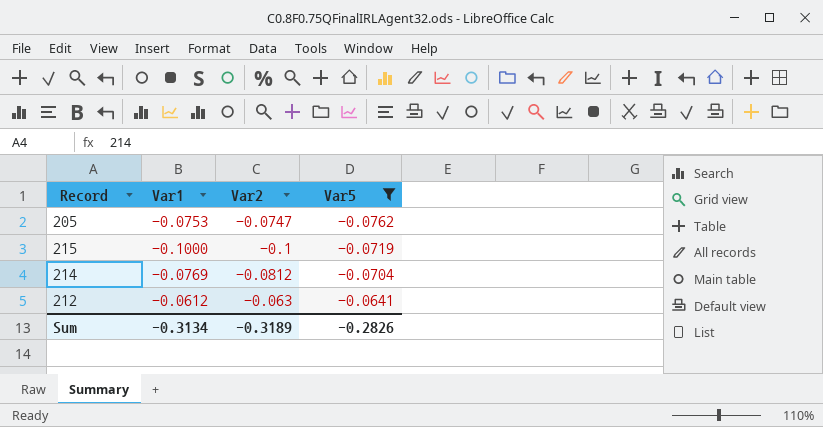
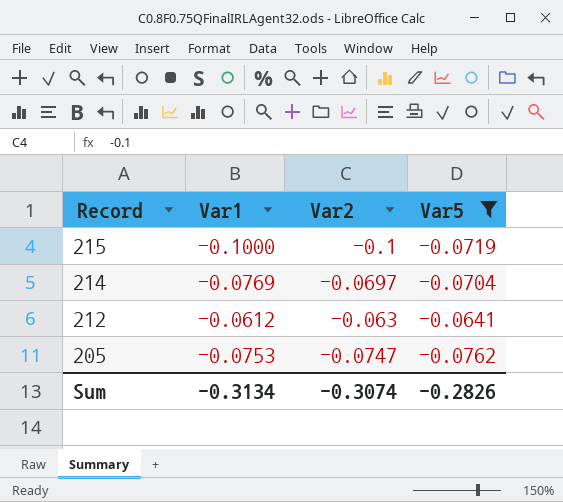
row order: Var5 ascending -> Record descending
214 | Var2: -0.0812 -> -0.0697
Sum | Var2: -0.3189 -> -0.3074

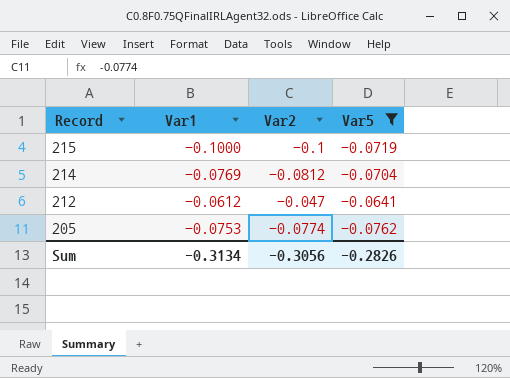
214 | Var2: -0.0697 -> -0.0812
212 | Var2: -0.063 -> -0.047
205 | Var2: -0.0747 -> -0.0774
Sum | Var2: -0.3074 -> -0.3056

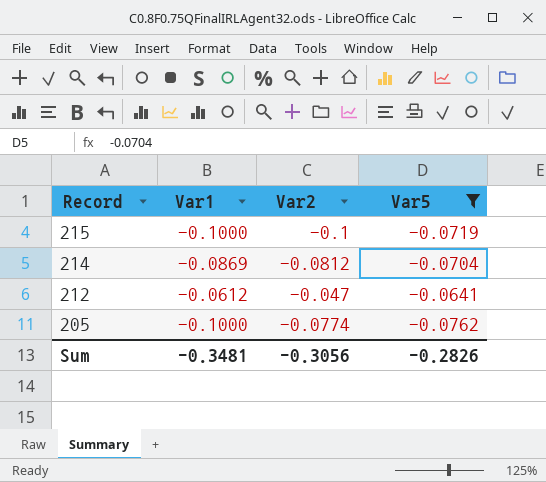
214 | Var1: -0.0769 -> -0.0869
205 | Var1: -0.0753 -> -0.1000
Sum | Var1: -0.3134 -> -0.3481

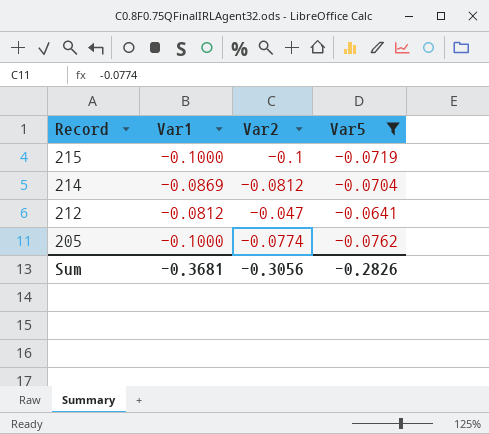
212 | Var1: -0.0612 -> -0.0812
Sum | Var1: -0.3481 -> -0.3681

